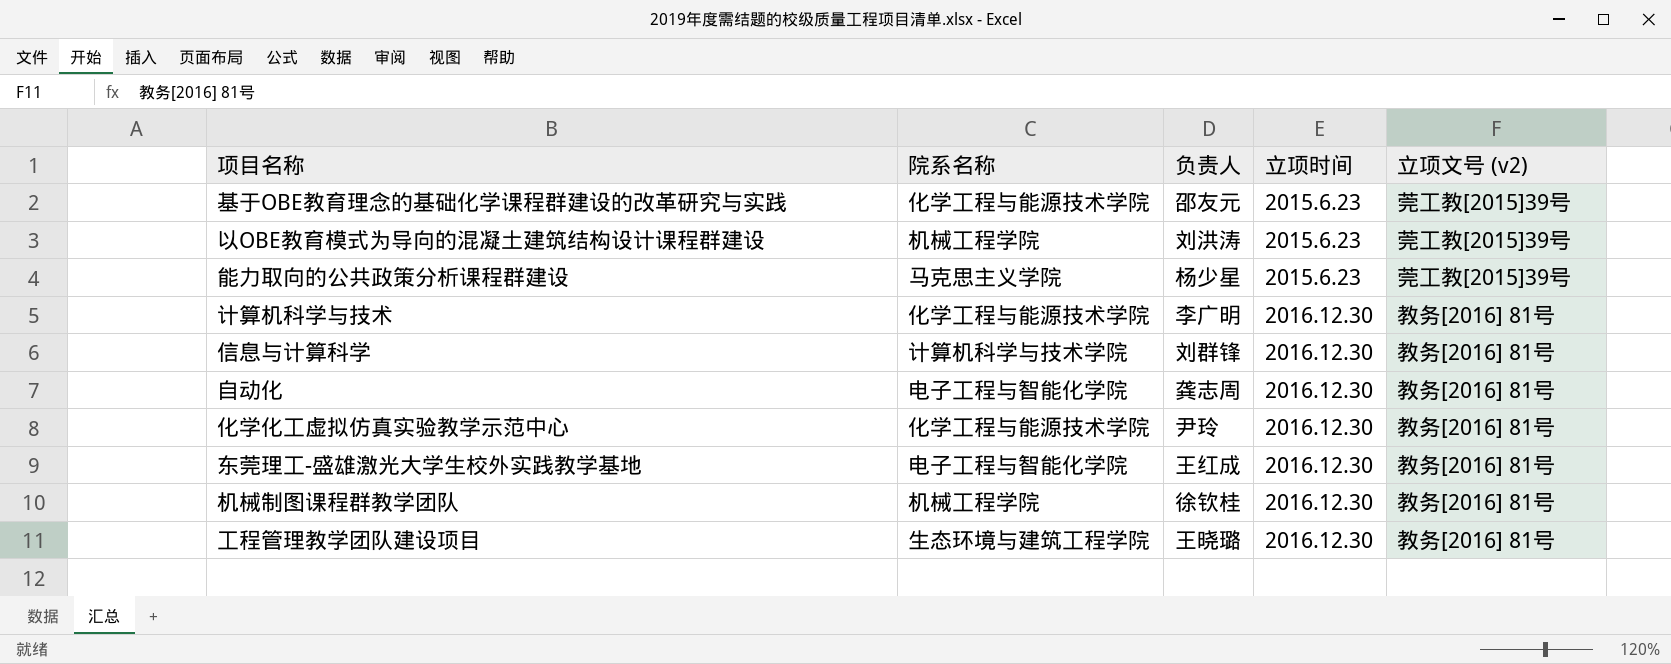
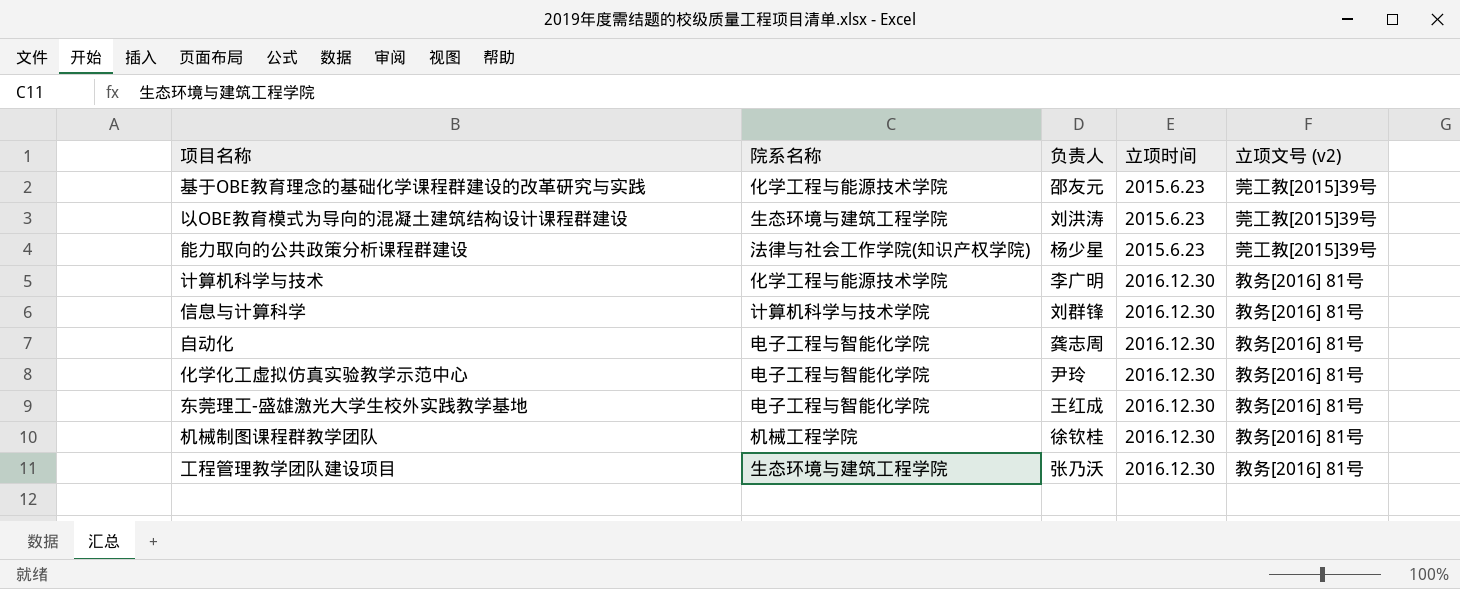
以OBE教育模式为导向的混凝土建筑结构设计课程群建设 | 院系名称: 机械工程学院 -> 生态环境与建筑工程学院
能力取向的公共政策分析课程群建设 | 院系名称: 马克思主义学院 -> 法律与社会工作学院(知识产权学院)
化学化工虚拟仿真实验教学示范中心 | 院系名称: 化学工程与能源技术学院 -> 电子工程与智能化学院
工程管理教学团队建设项目 | 负责人: 王晓璐 -> 张乃沃

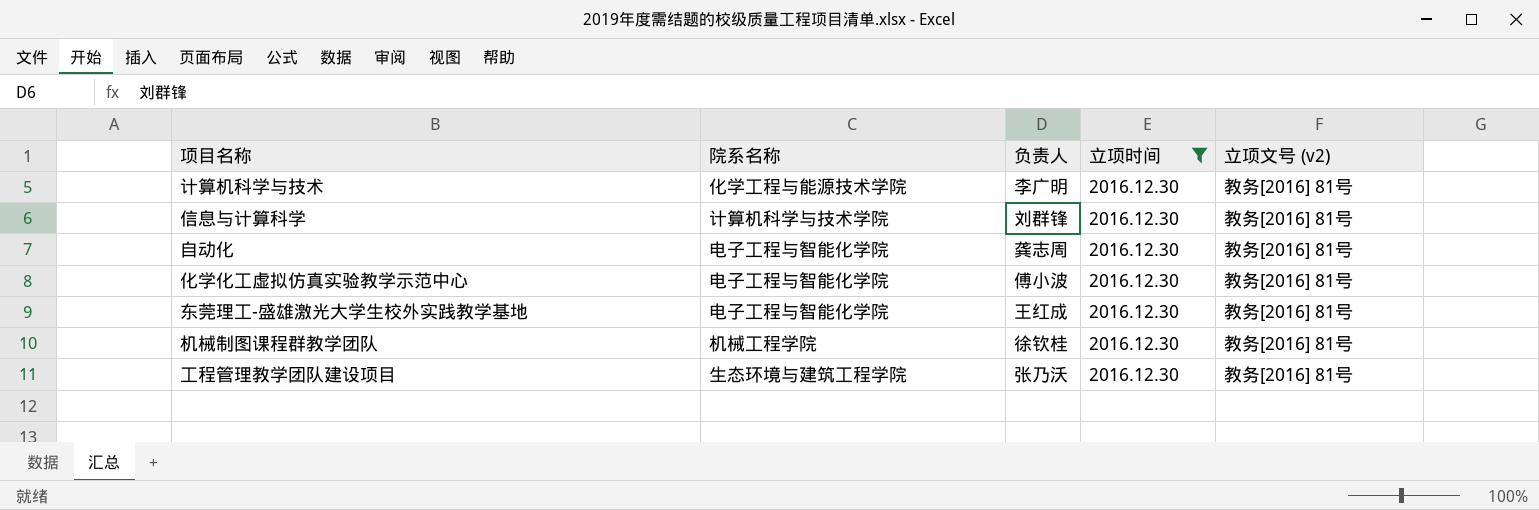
filter: none -> 立项时间 = 2016.12.30
化学化工虚拟仿真实验教学示范中心 | 负责人: 尹玲 -> 傅小波

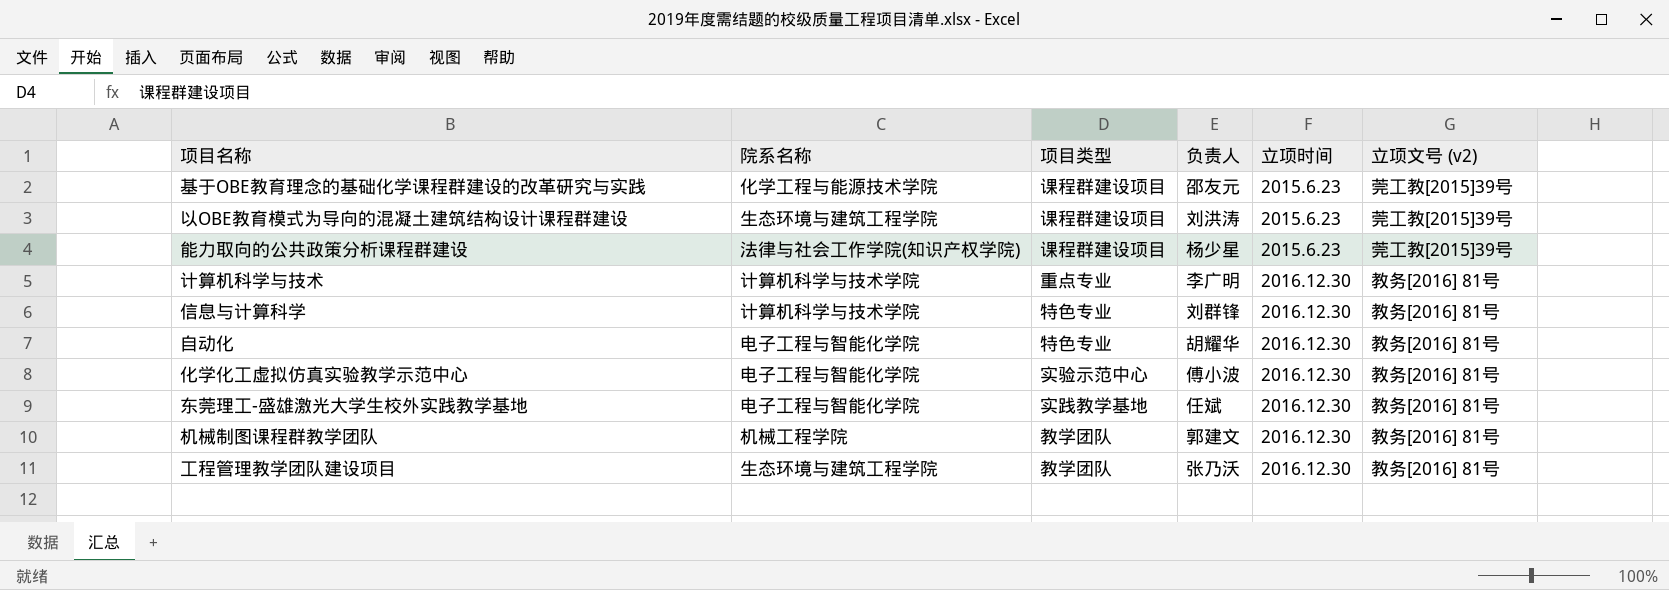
filter: 立项时间 = 2016.12.30 -> none
column 项目类型 | position: none -> 3
计算机科学与技术 | 院系名称: 化学工程与能源技术学院 -> 计算机科学与技术学院
自动化 | 负责人: 龚志周 -> 胡耀华
东莞理工-盛雄激光大学生校外实践教学基地 | 负责人: 王红成 -> 任斌
机械制图课程群教学团队 | 负责人: 徐钦桂 -> 郭建文

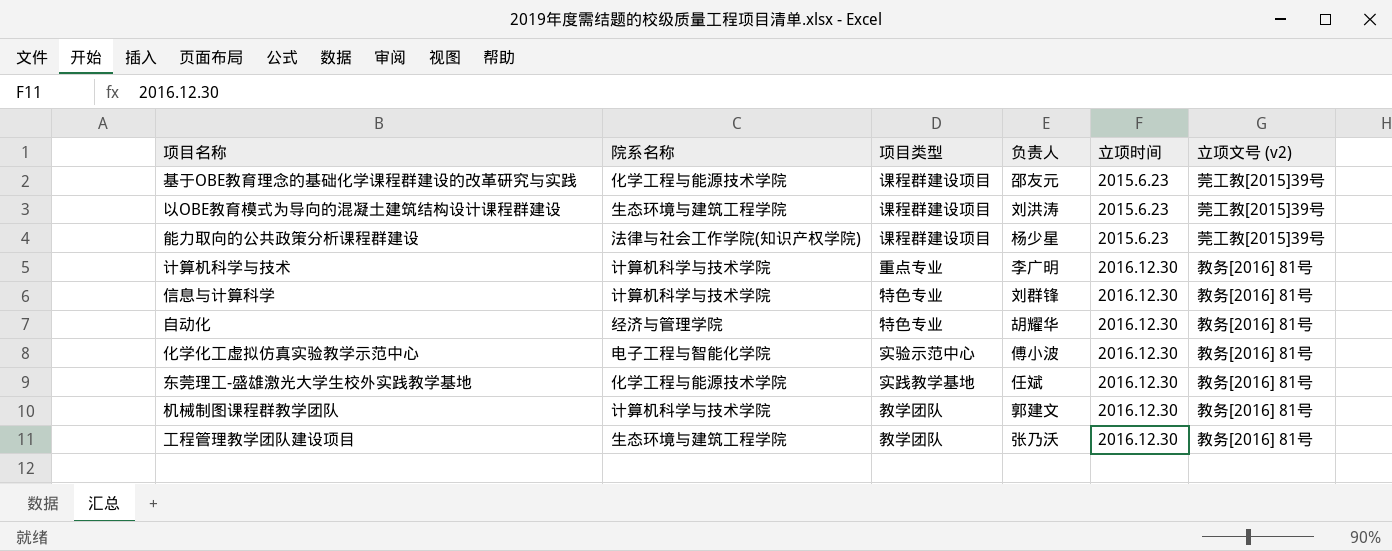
自动化 | 院系名称: 电子工程与智能化学院 -> 经济与管理学院
东莞理工-盛雄激光大学生校外实践教学基地 | 院系名称: 电子工程与智能化学院 -> 化学工程与能源技术学院
机械制图课程群教学团队 | 院系名称: 机械工程学院 -> 计算机科学与技术学院

